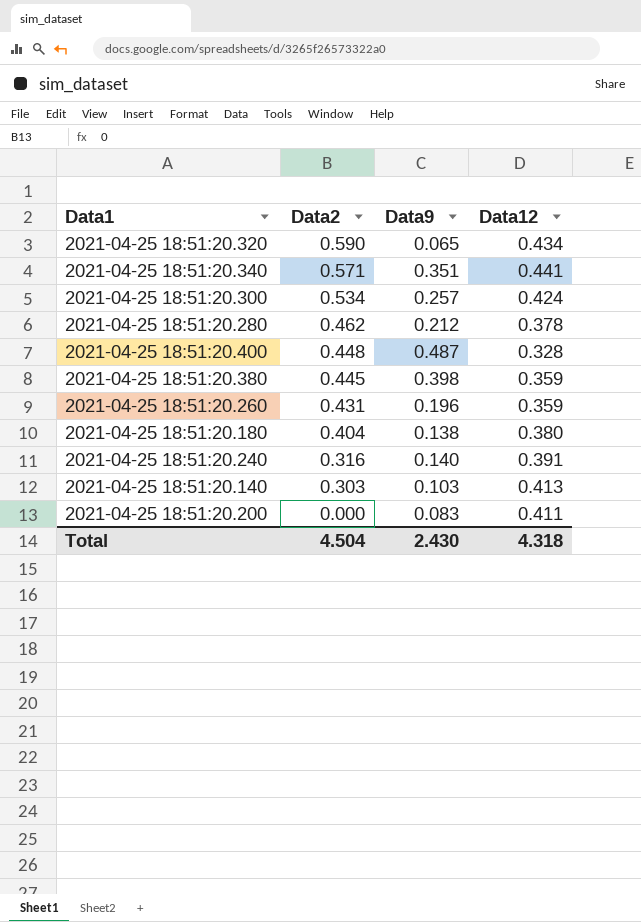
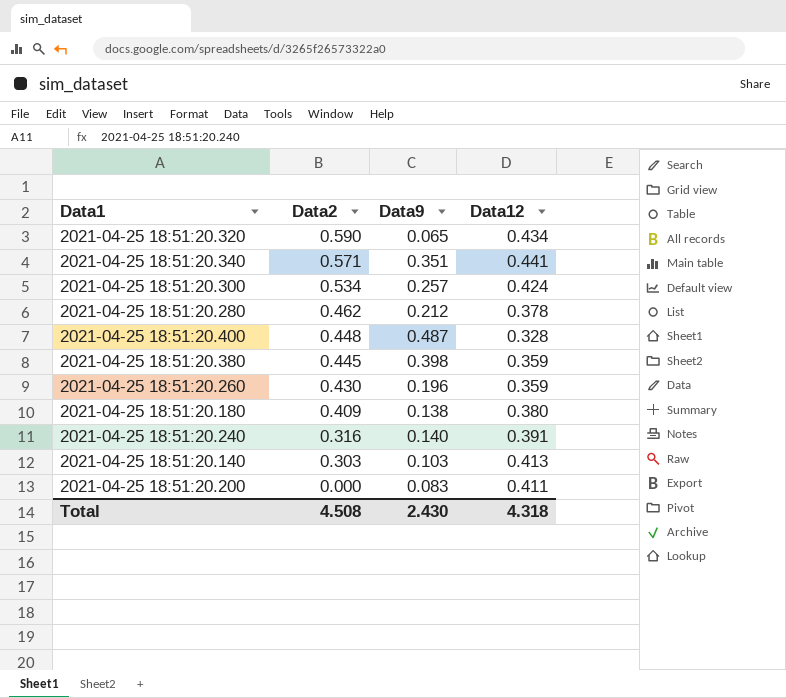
2021-04-25 18:51:20.260 | Data2: 0.431 -> 0.430
2021-04-25 18:51:20.180 | Data2: 0.404 -> 0.409
Total | Data2: 4.504 -> 4.508

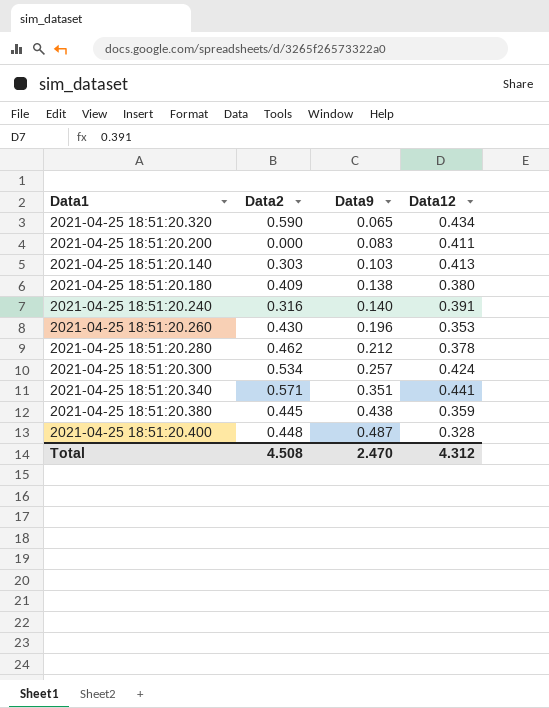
row order: Data2 descending -> Data9 ascending
2021-04-25 18:51:20.260 | Data12: 0.359 -> 0.353
2021-04-25 18:51:20.380 | Data9: 0.398 -> 0.438
Total | Data9: 2.430 -> 2.470
Total | Data12: 4.318 -> 4.312

